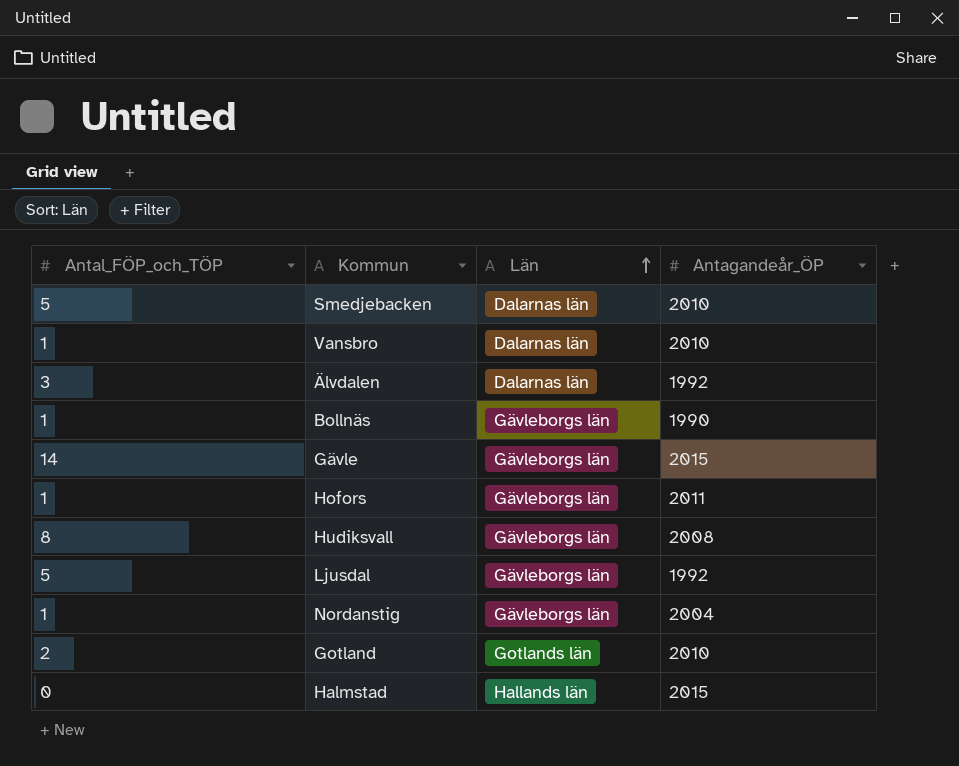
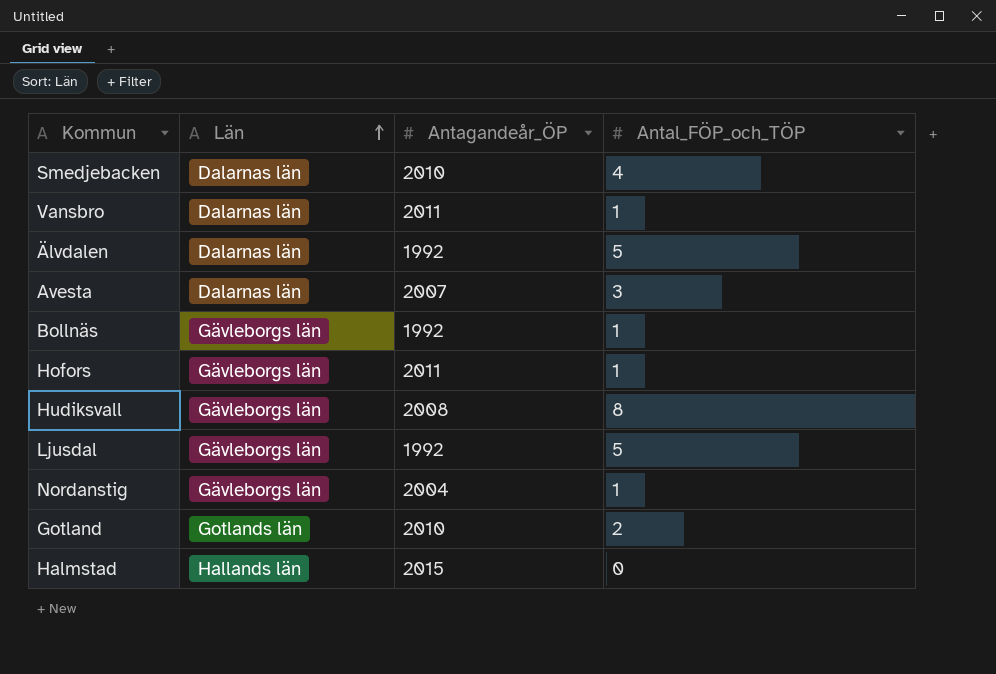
column Antal_FÖP_och_TÖP | position: 1 -> 4
row Gävle: 14 | Gävleborgs län | 2015 -> none
Smedjebacken | Antal_FÖP_och_TÖP: 5 -> 4
Vansbro | Antagandeår_ÖP: 2010 -> 2011
Älvdalen | Antal_FÖP_och_TÖP: 3 -> 5
row Avesta: none -> Dalarnas län | 2007 | 3
Bollnäs | Antagandeår_ÖP: 1990 -> 1992

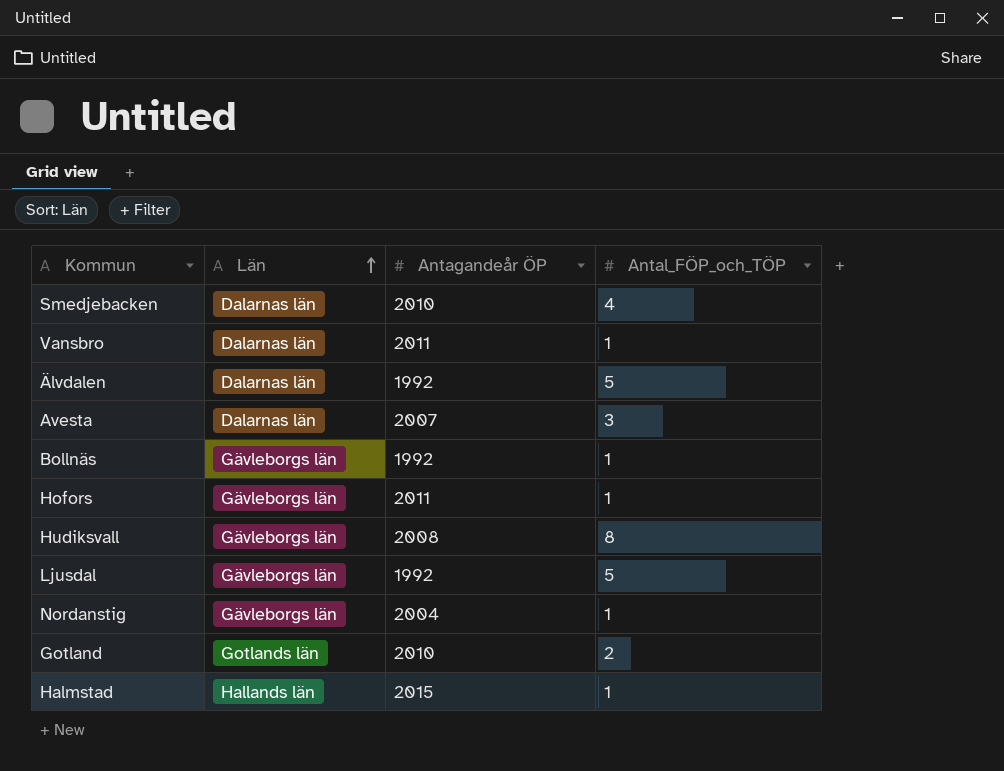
column name: Antagandeår_ÖP -> Antagandeår ÖP
Halmstad | Antal_FÖP_och_TÖP: 0 -> 1

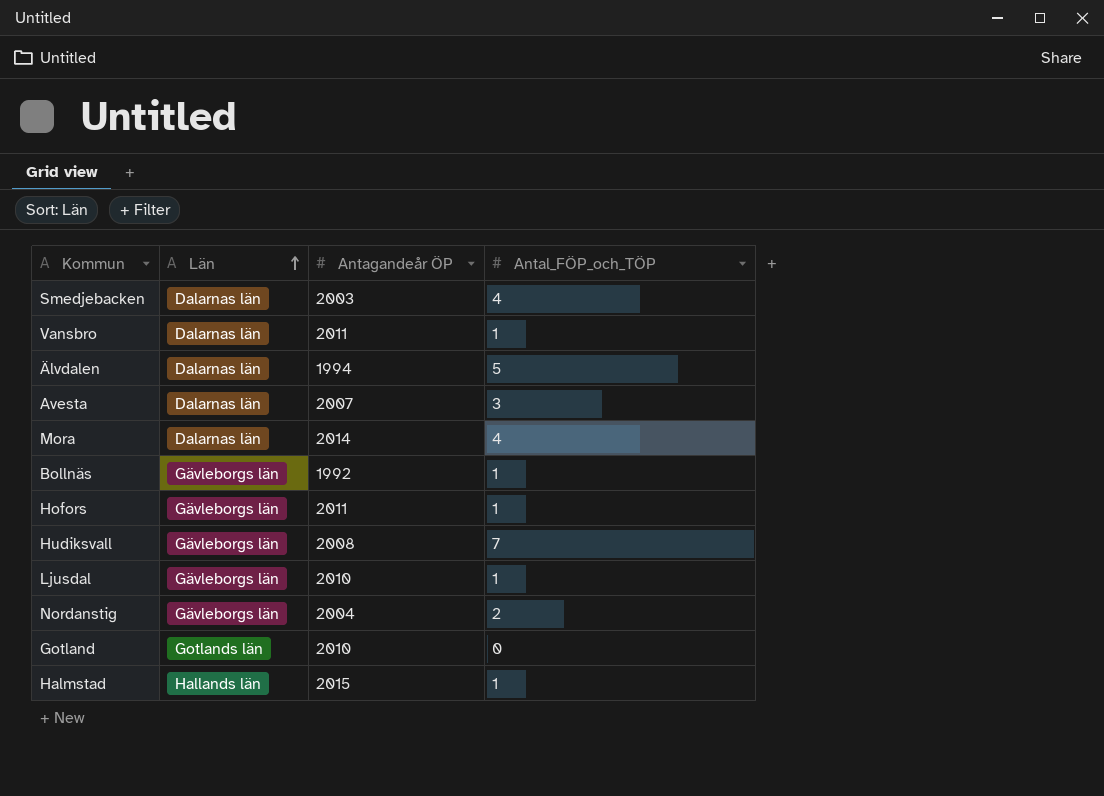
Smedjebacken | Antagandeår ÖP: 2010 -> 2003
Älvdalen | Antagandeår ÖP: 1992 -> 1994
row Mora: none -> Dalarnas län | 2014 | 4
Hudiksvall | Antal_FÖP_och_TÖP: 8 -> 7
Ljusdal | Antagandeår ÖP: 1992 -> 2010
Ljusdal | Antal_FÖP_och_TÖP: 5 -> 1
Nordanstig | Antal_FÖP_och_TÖP: 1 -> 2
Gotland | Antal_FÖP_och_TÖP: 2 -> 0

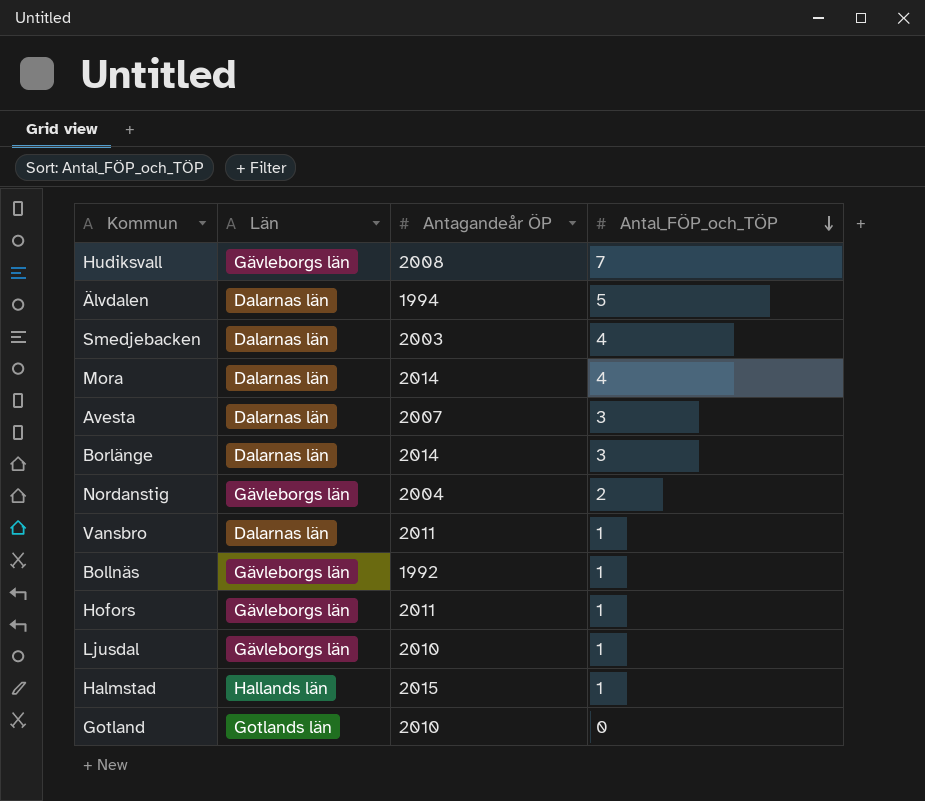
row order: Län ascending -> Antal_FÖP_och_TÖP descending
row Borlänge: none -> Dalarnas län | 2014 | 3

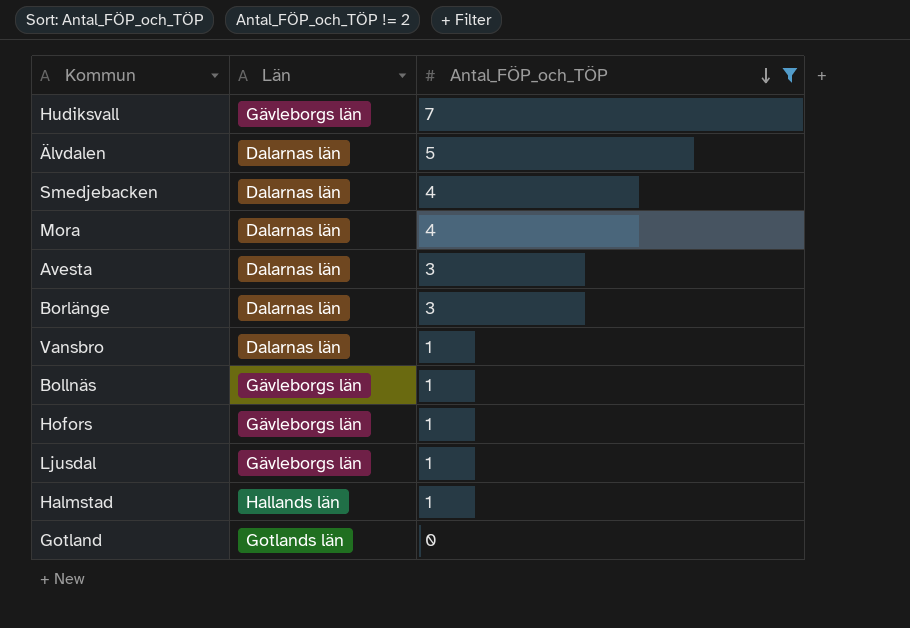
filter: none -> Antal_FÖP_och_TÖP != 2
column Antagandeår ÖP | position: 3 -> none

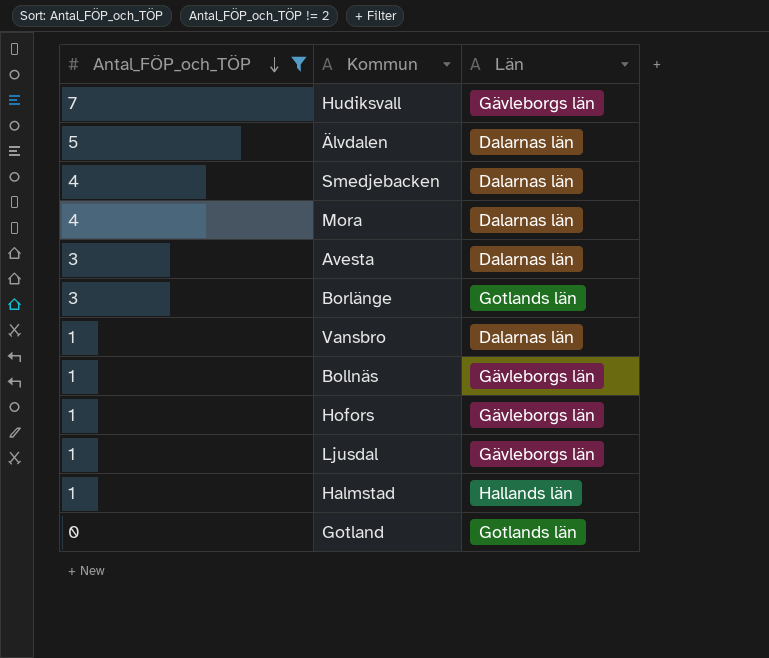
column Antal_FÖP_och_TÖP | position: 3 -> 1
Borlänge | Län: Dalarnas län -> Gotlands län

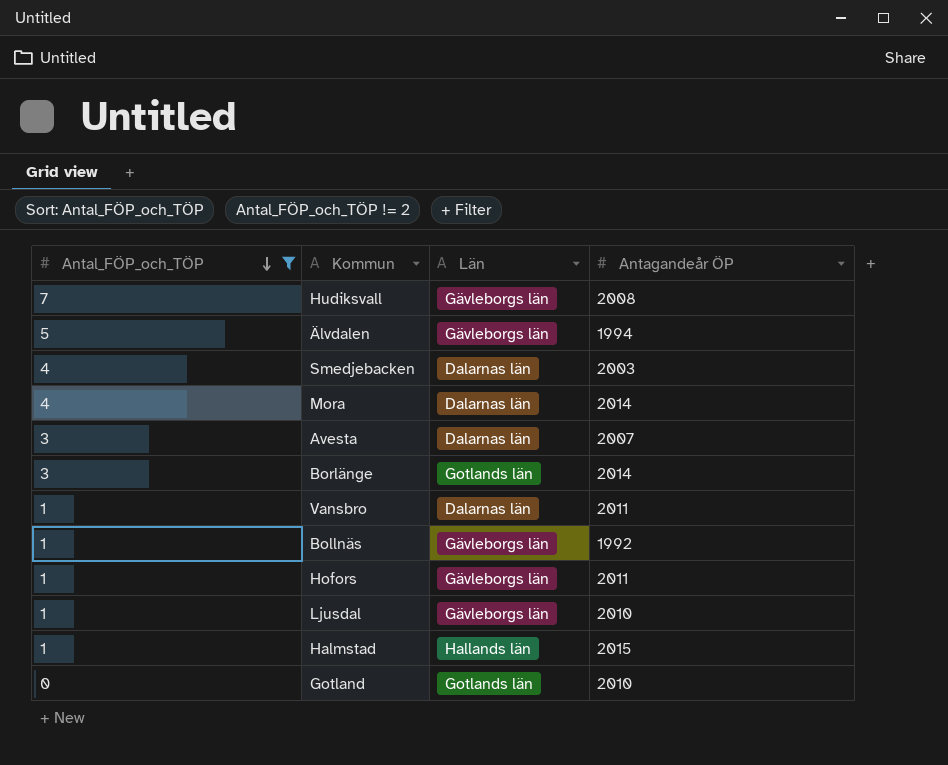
column Antagandeår ÖP | position: none -> 4
Älvdalen | Län: Dalarnas län -> Gävleborgs län

